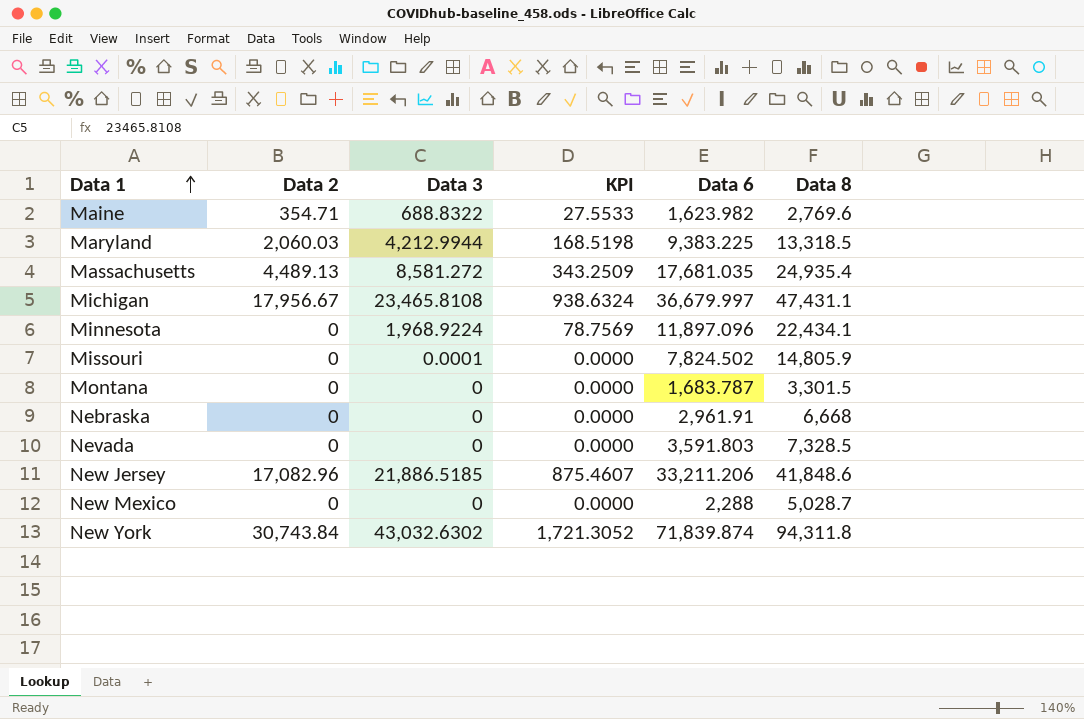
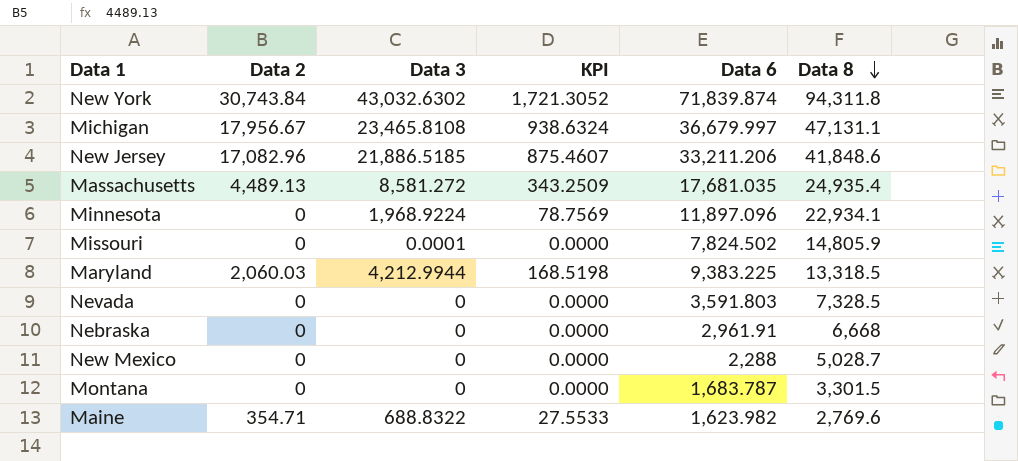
row order: Data 1 ascending -> Data 8 descending
Michigan | Data 8: 47,431.1 -> 47,131.1
Minnesota | Data 8: 22,434.1 -> 22,934.1

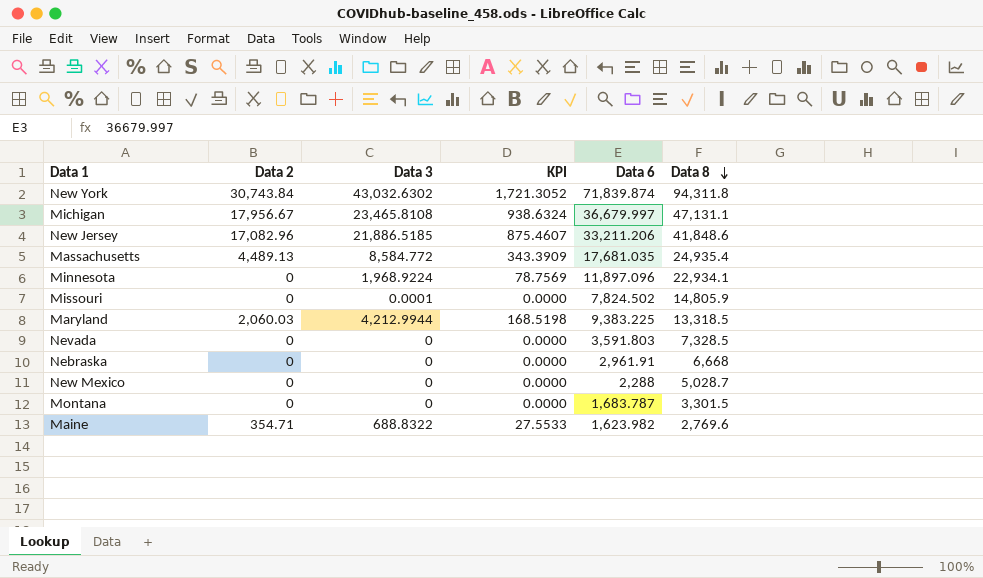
Massachusetts | Data 3: 8,581.272 -> 8,584.772
Massachusetts | KPI: 343.2509 -> 343.3909

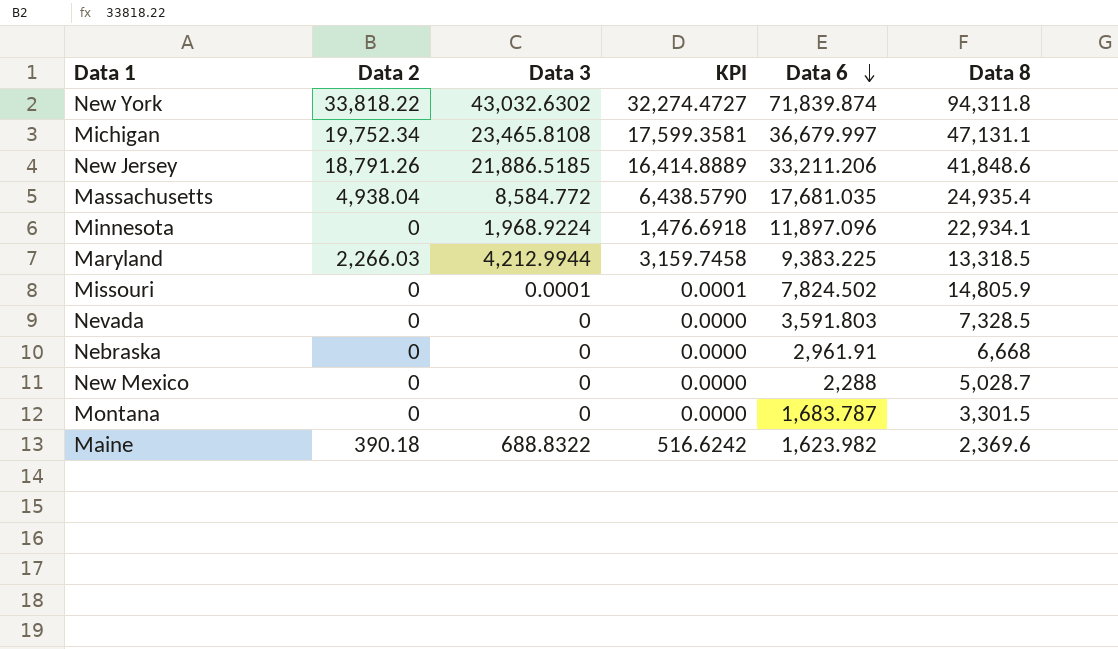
row order: Data 8 descending -> Data 6 descending
column KPI | formula: [Data 3] * 0.04 -> [Data 3] * 0.75
New York | Data 2: 30,743.84 -> 33,818.22
Michigan | Data 2: 17,956.67 -> 19,752.34
New Jersey | Data 2: 17,082.96 -> 18,791.26
Massachusetts | Data 2: 4,489.13 -> 4,938.04
Maryland | Data 2: 2,060.03 -> 2,266.03
Maine | Data 2: 354.71 -> 390.18
Maine | Data 8: 2,769.6 -> 2,369.6

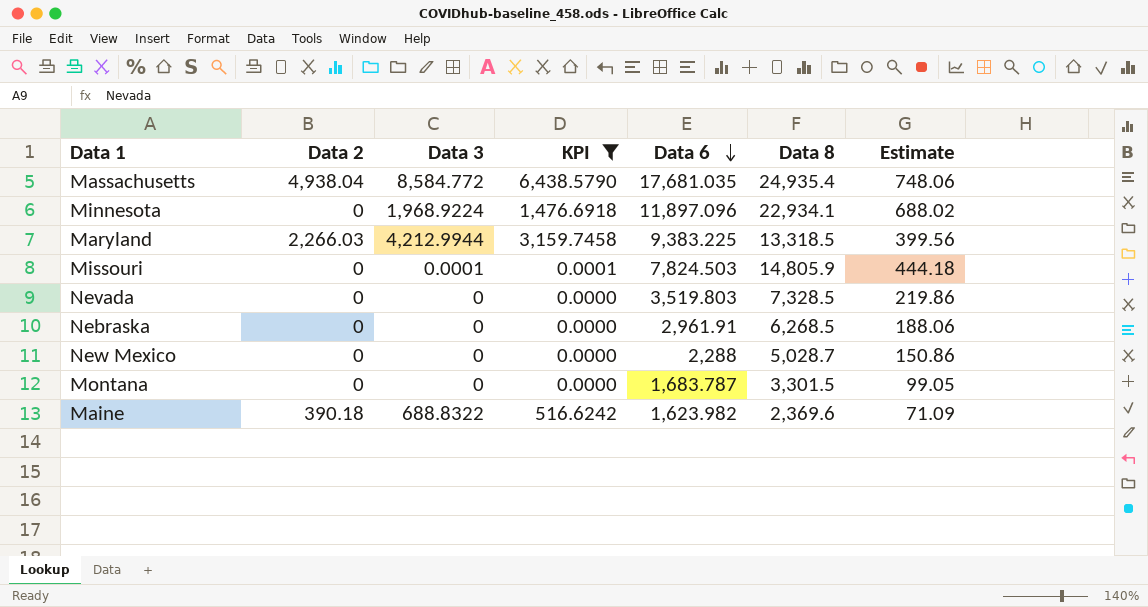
filter: none -> KPI <= 6,438.5790
column Estimate | formula: none -> [Data 8] * 0.03
Missouri | Data 6: 7,824.502 -> 7,824.503
Nevada | Data 6: 3,591.803 -> 3,519.803
Nebraska | Data 8: 6,668 -> 6,268.5

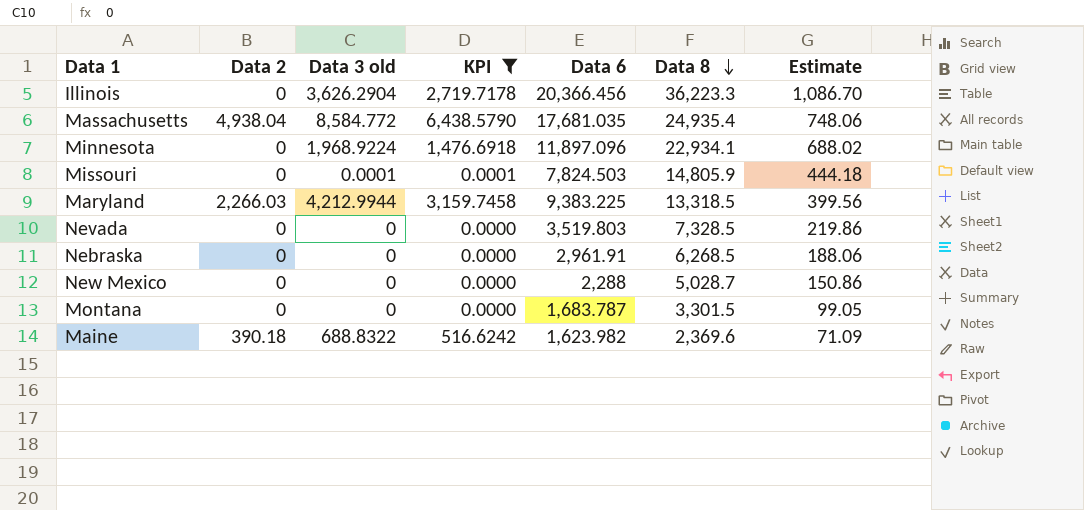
row order: Data 6 descending -> Data 8 descending
column name: Data 3 -> Data 3 old
row Illinois: none -> 0 | 3,626.2904 | 2,719.7178 | 20,366.456 | 36,223.3 | 1,086.70

